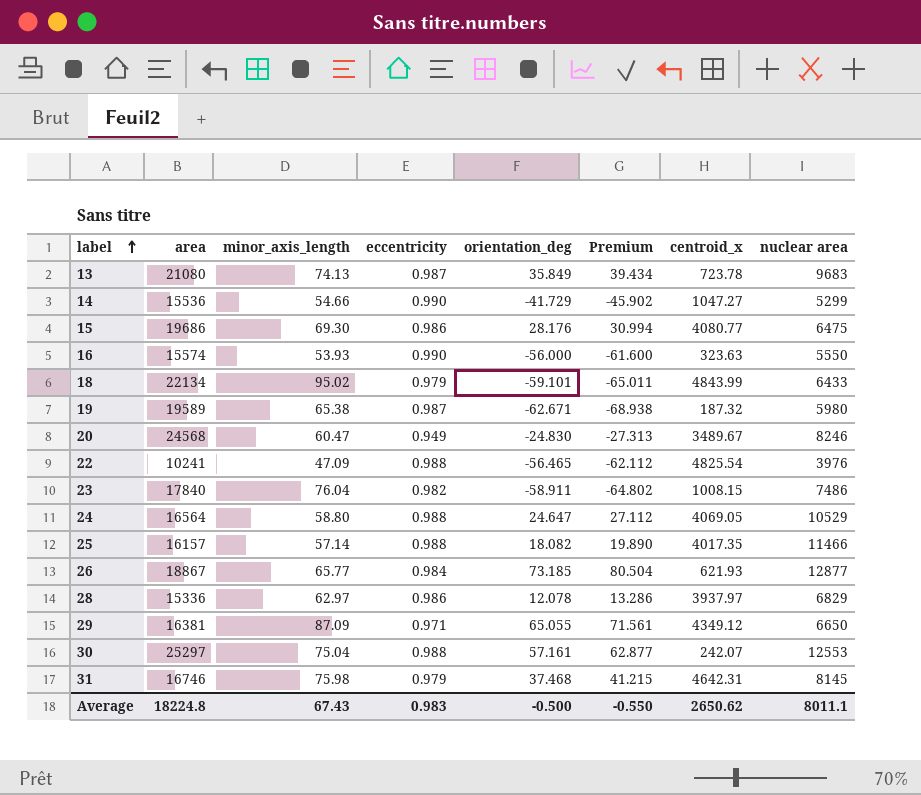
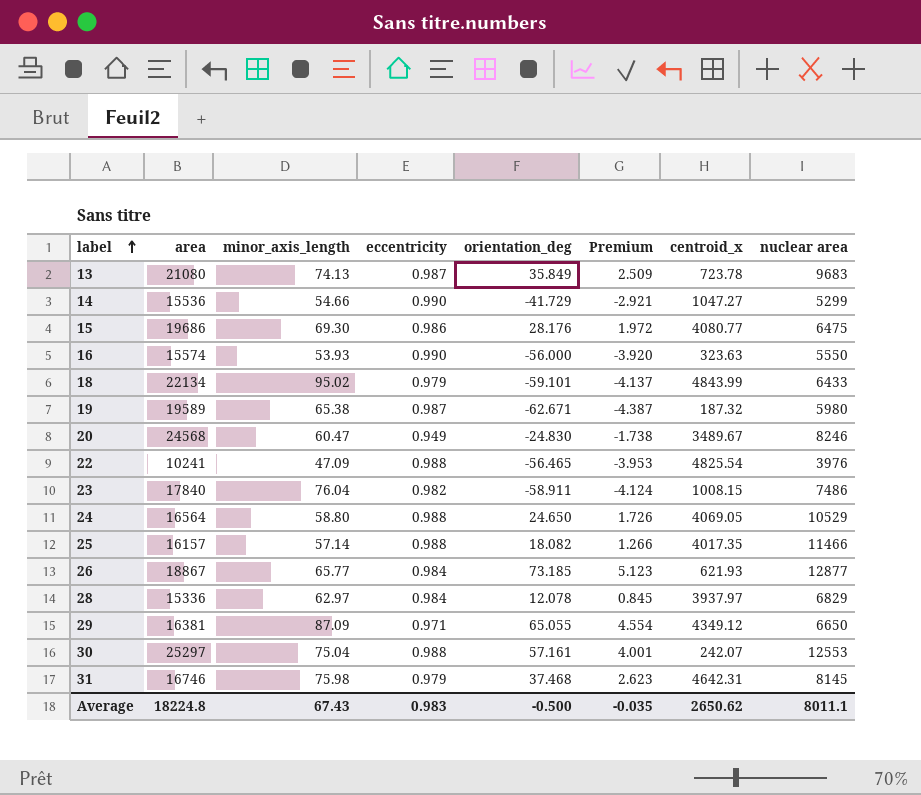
column Premium | formula: [orientation_deg] * 1.1 -> [orientation_deg] * 0.07
24 | orientation_deg: 24.647 -> 24.650
28 | eccentricity: 0.986 -> 0.984
Average | Premium: -0.550 -> -0.035

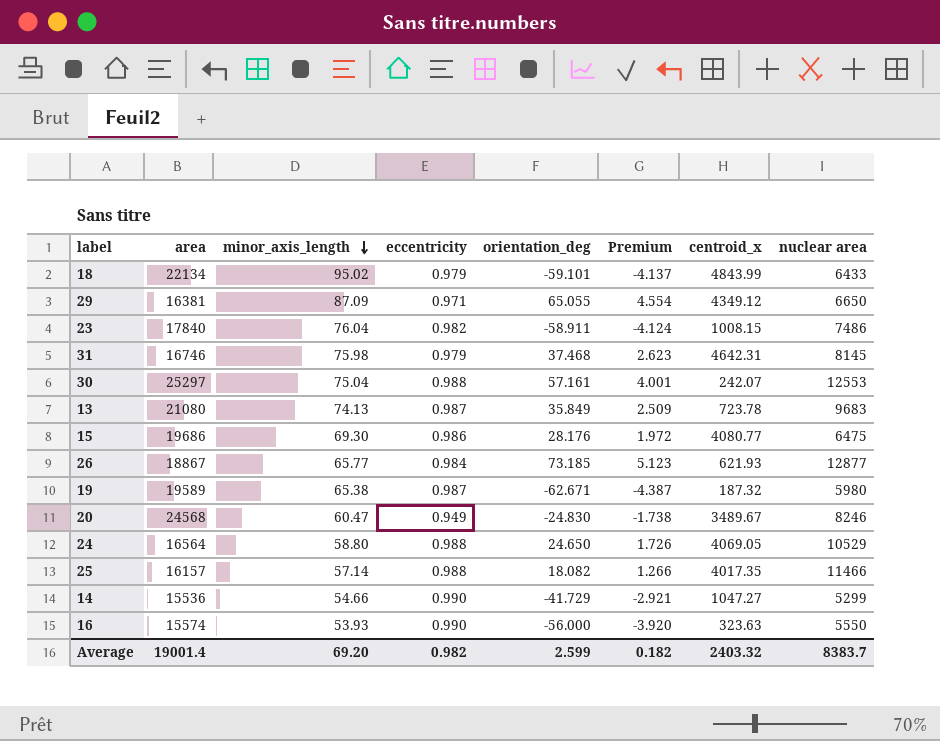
row order: label ascending -> minor_axis_length descending
row 22: 10241 | 47.09 | 0.988 | -56.465 | -3.953 | 4825.54 | 3976 -> none
row 28: 15336 | 62.97 | 0.984 | 12.078 | 0.845 | 3937.97 | 6829 -> none
Average | area: 18224.8 -> 19001.4
Average | minor_axis_length: 67.43 -> 69.20
Average | eccentricity: 0.983 -> 0.982
Average | orientation_deg: -0.500 -> 2.599
Average | Premium: -0.035 -> 0.182
Average | centroid_x: 2650.62 -> 2403.32
Average | nuclear area: 8011.1 -> 8383.7

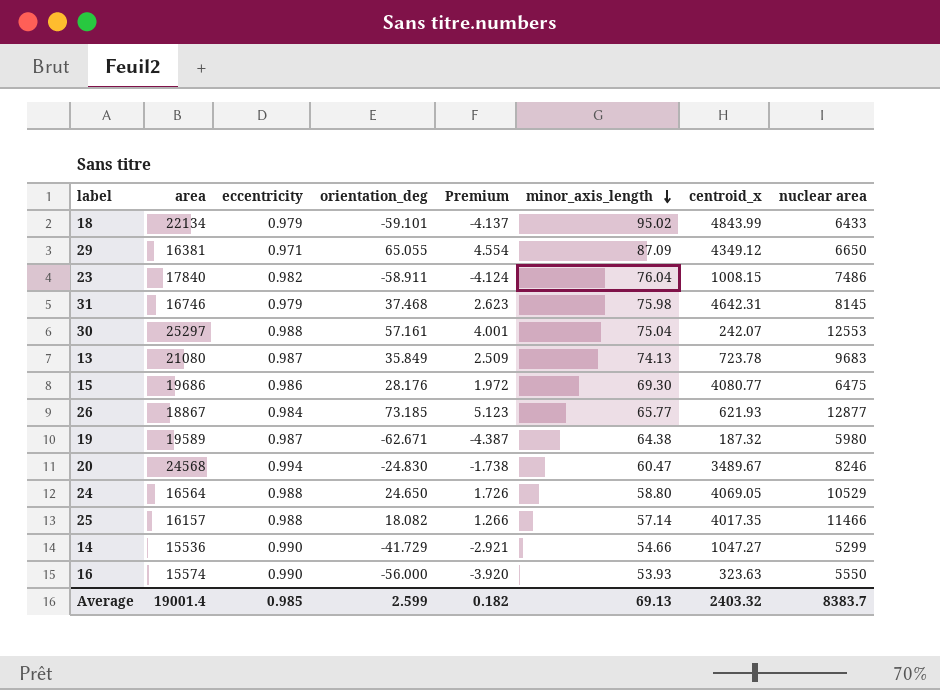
column minor_axis_length | position: 3 -> 6
19 | minor_axis_length: 65.38 -> 64.38
20 | eccentricity: 0.949 -> 0.994
Average | eccentricity: 0.982 -> 0.985
Average | minor_axis_length: 69.20 -> 69.13

